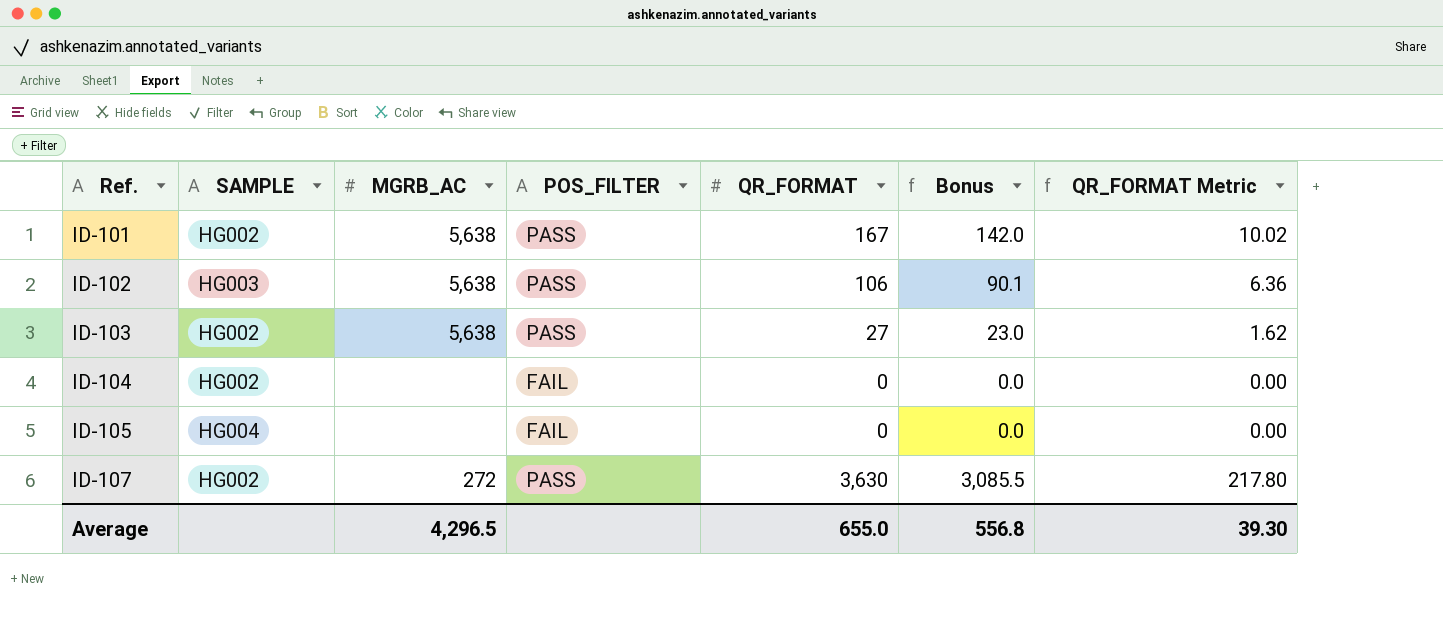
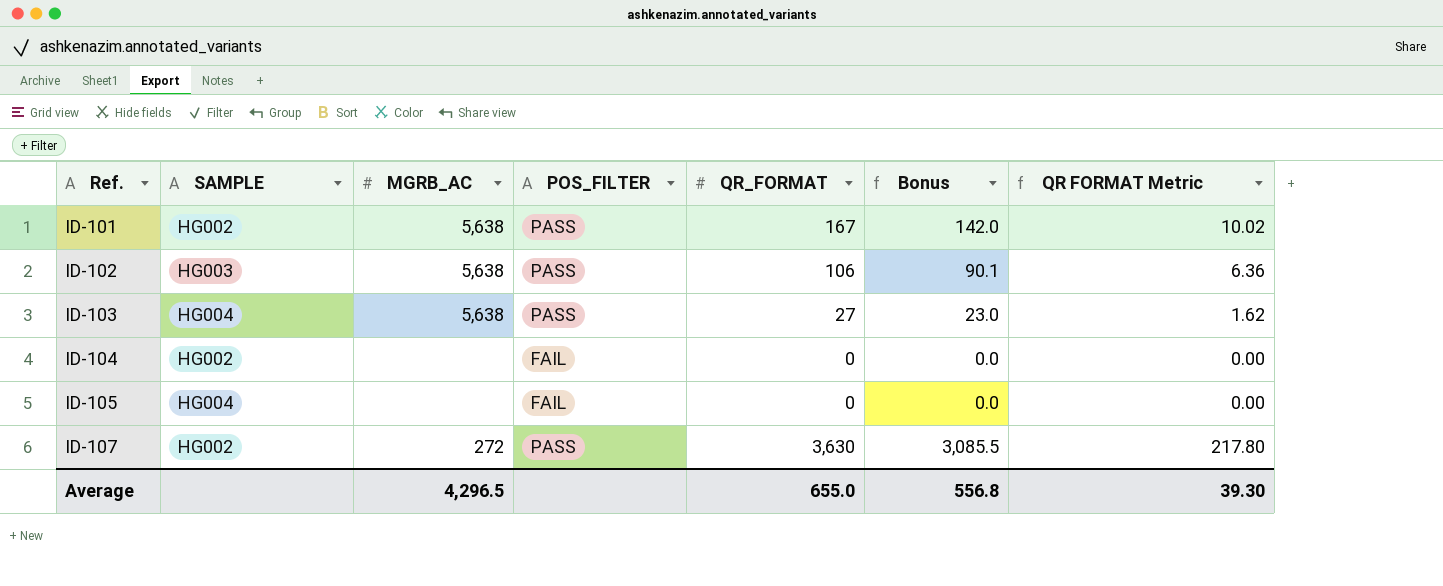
column name: QR_FORMAT Metric -> QR FORMAT Metric
ID-103 | SAMPLE: HG002 -> HG004

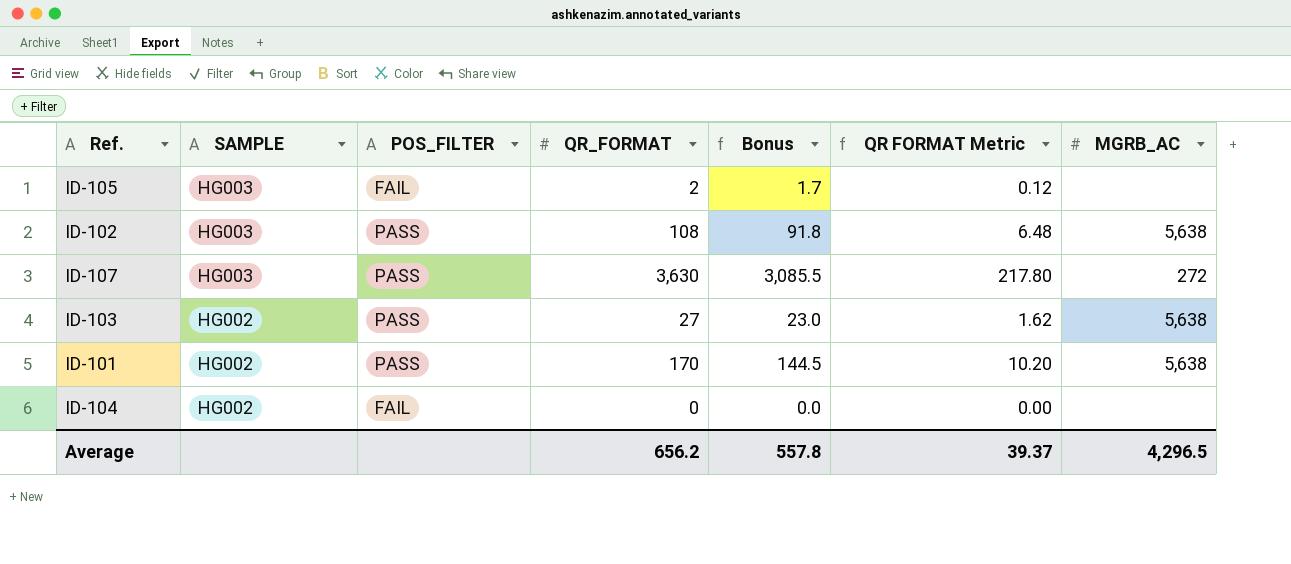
row order: Ref. ascending -> SAMPLE descending
column MGRB_AC | position: 3 -> 7
ID-105 | SAMPLE: HG004 -> HG003
ID-105 | QR_FORMAT: 0 -> 2
ID-105 | Bonus: 0.0 -> 1.7
ID-105 | QR FORMAT Metric: 0.00 -> 0.12
ID-102 | QR_FORMAT: 106 -> 108
ID-102 | Bonus: 90.1 -> 91.8
ID-102 | QR FORMAT Metric: 6.36 -> 6.48
ID-107 | SAMPLE: HG002 -> HG003
ID-103 | SAMPLE: HG004 -> HG002
ID-101 | QR_FORMAT: 167 -> 170
ID-101 | Bonus: 142.0 -> 144.5
ID-101 | QR FORMAT Metric: 10.02 -> 10.20
Average | QR_FORMAT: 655.0 -> 656.2
Average | Bonus: 556.8 -> 557.8
Average | QR FORMAT Metric: 39.30 -> 39.37

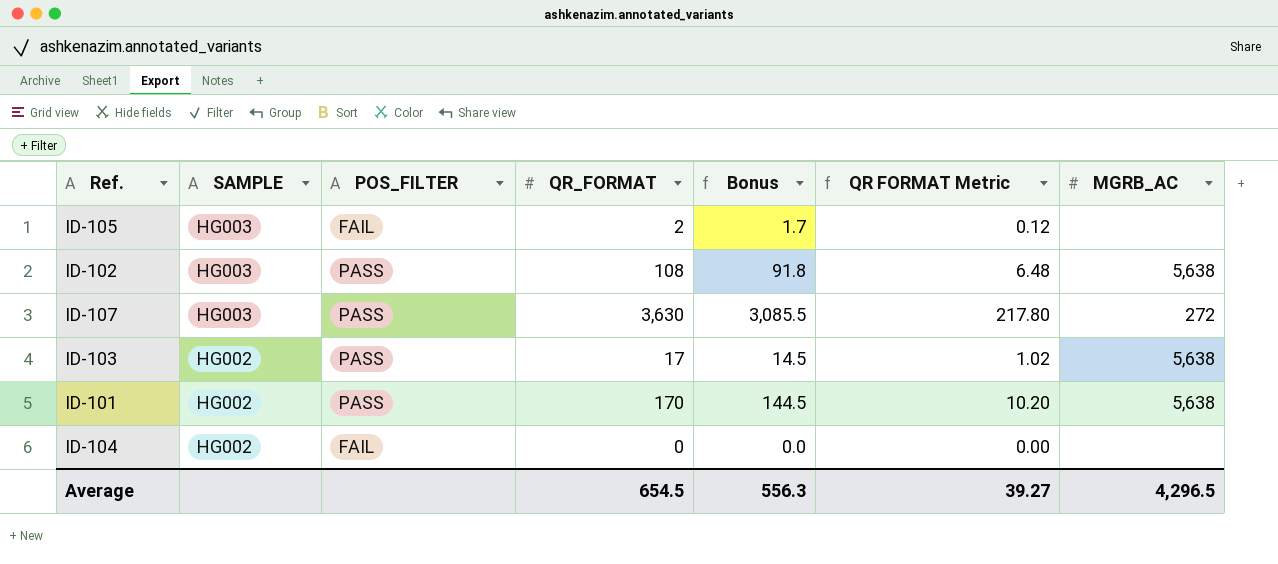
ID-103 | QR_FORMAT: 27 -> 17
ID-103 | Bonus: 23.0 -> 14.5
ID-103 | QR FORMAT Metric: 1.62 -> 1.02
Average | QR_FORMAT: 656.2 -> 654.5
Average | Bonus: 557.8 -> 556.3
Average | QR FORMAT Metric: 39.37 -> 39.27

